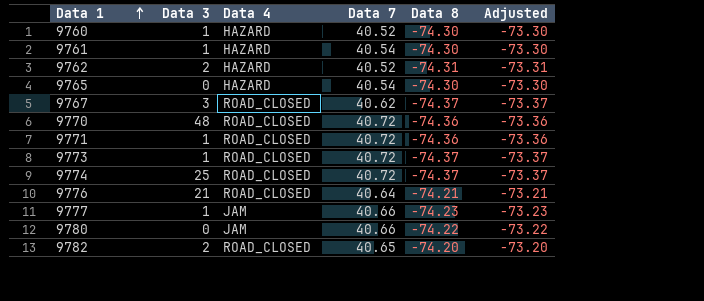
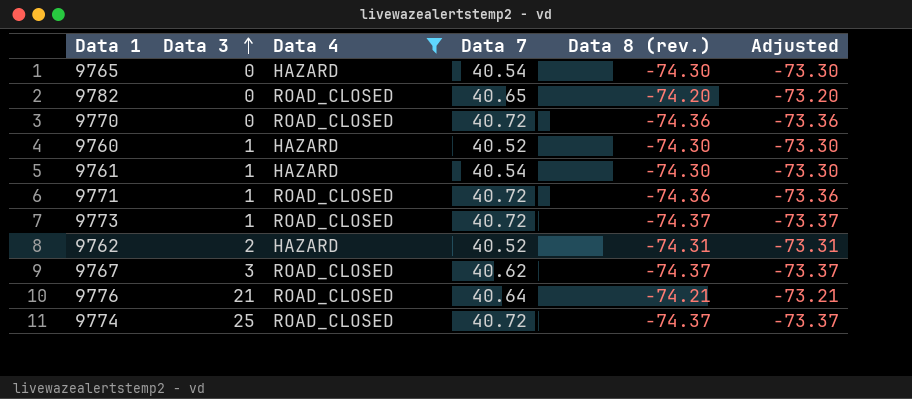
filter: none -> Data 4 != JAM
row order: Data 1 ascending -> Data 3 ascending
column name: Data 8 -> Data 8 (rev.)
9782 | Data 3: 2 -> 0
9770 | Data 3: 48 -> 0

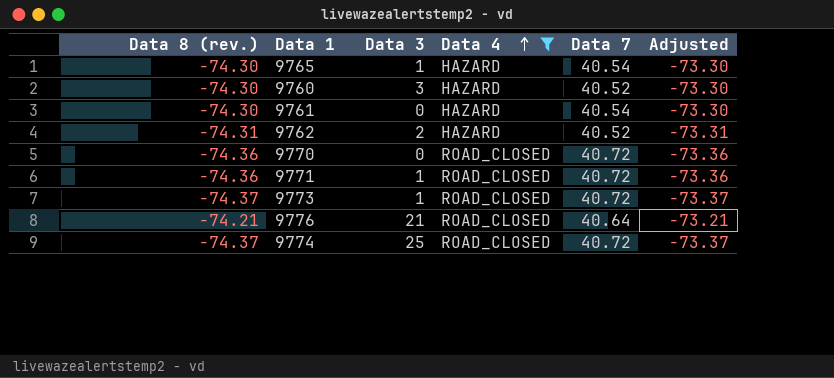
row order: Data 3 ascending -> Data 4 ascending
column Data 8 (rev.) | position: 5 -> 1
row 9782: 0 | ROAD_CLOSED | 40.65 | -74.20 | -73.20 -> none
row 9767: 3 | ROAD_CLOSED | 40.62 | -74.37 | -73.37 -> none
9765 | Data 3: 0 -> 1
9760 | Data 3: 1 -> 3
9761 | Data 3: 1 -> 0

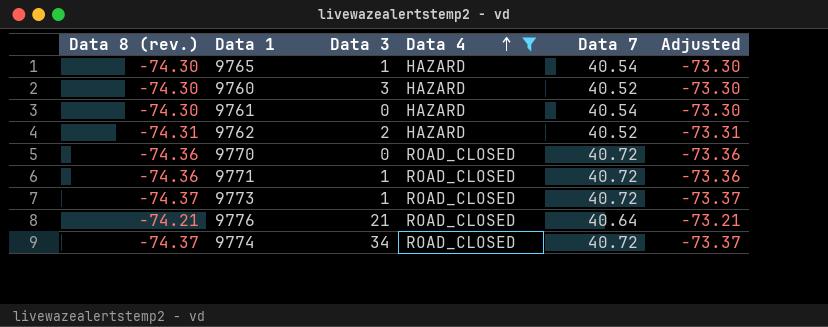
9774 | Data 3: 25 -> 34

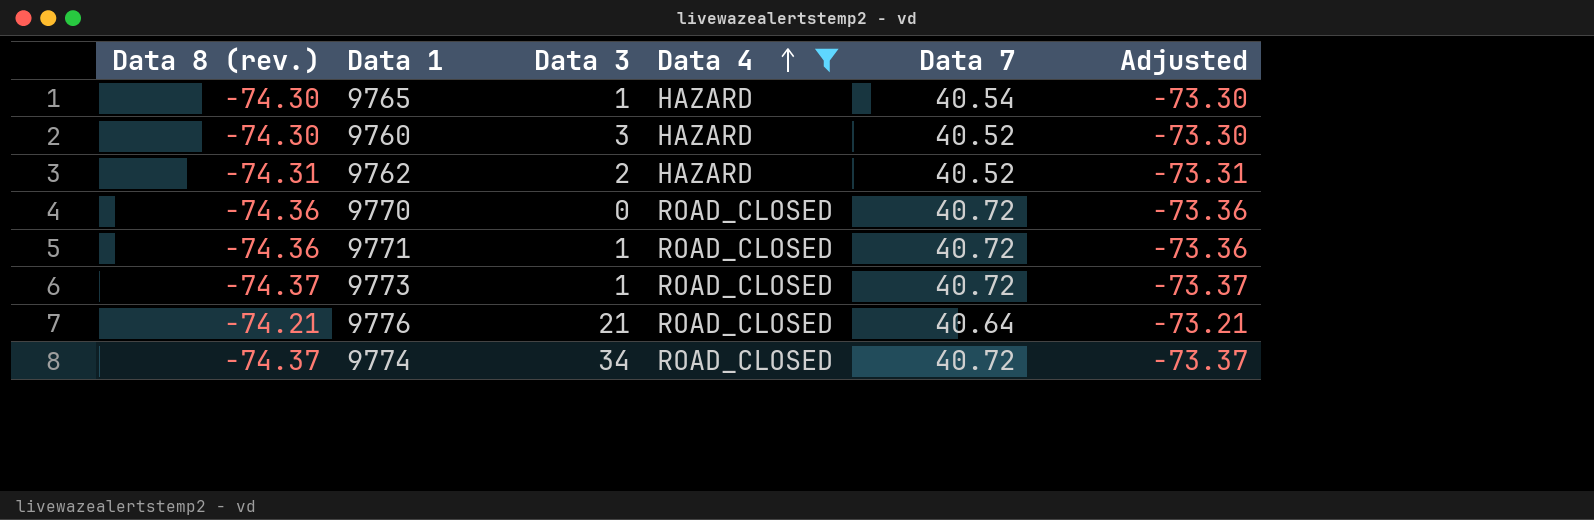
row 9761: -74.30 | 0 | HAZARD | 40.54 | -73.30 -> none

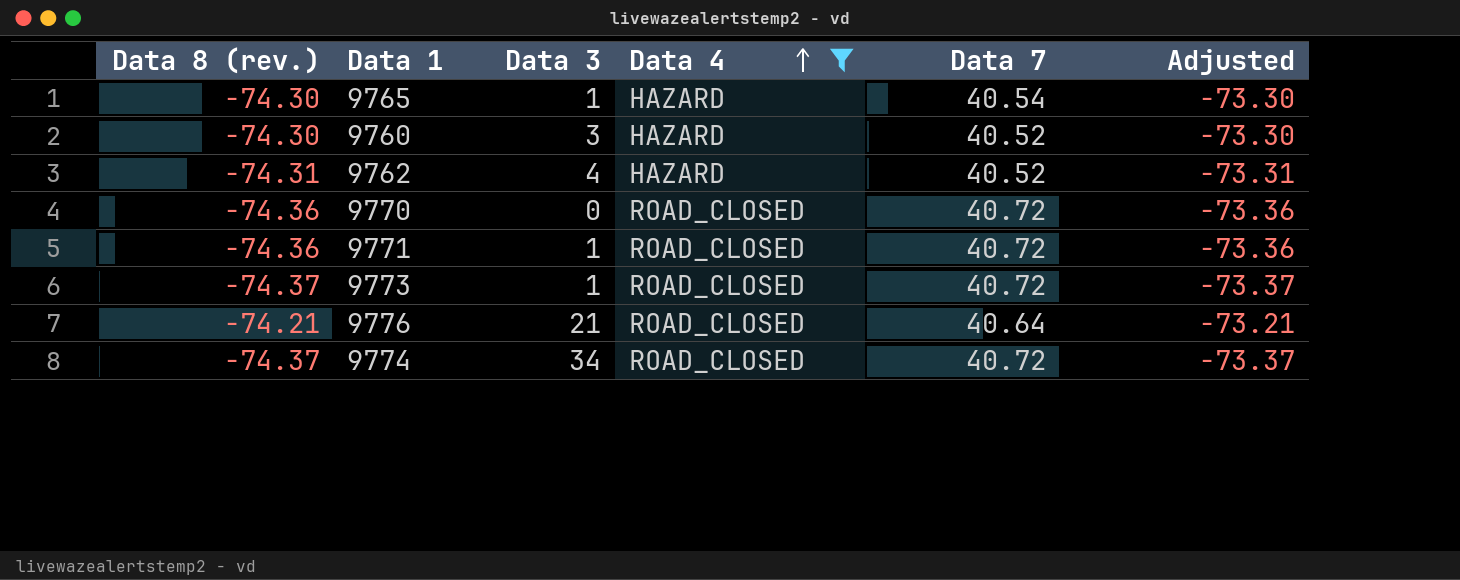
9762 | Data 3: 2 -> 4

